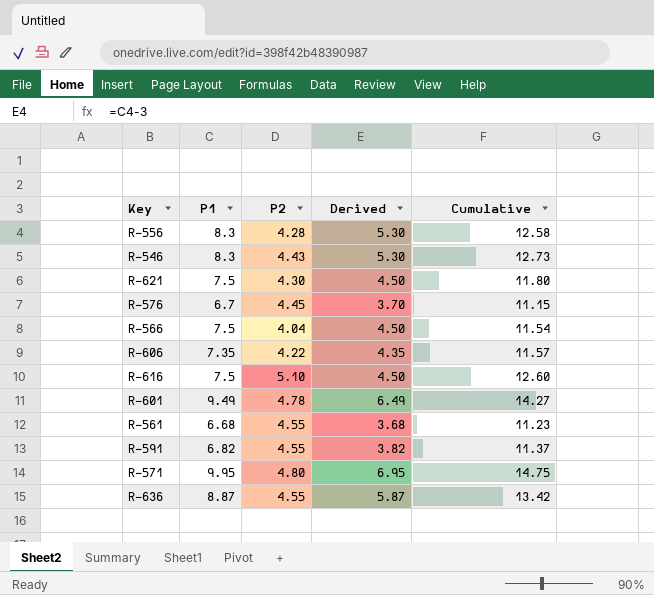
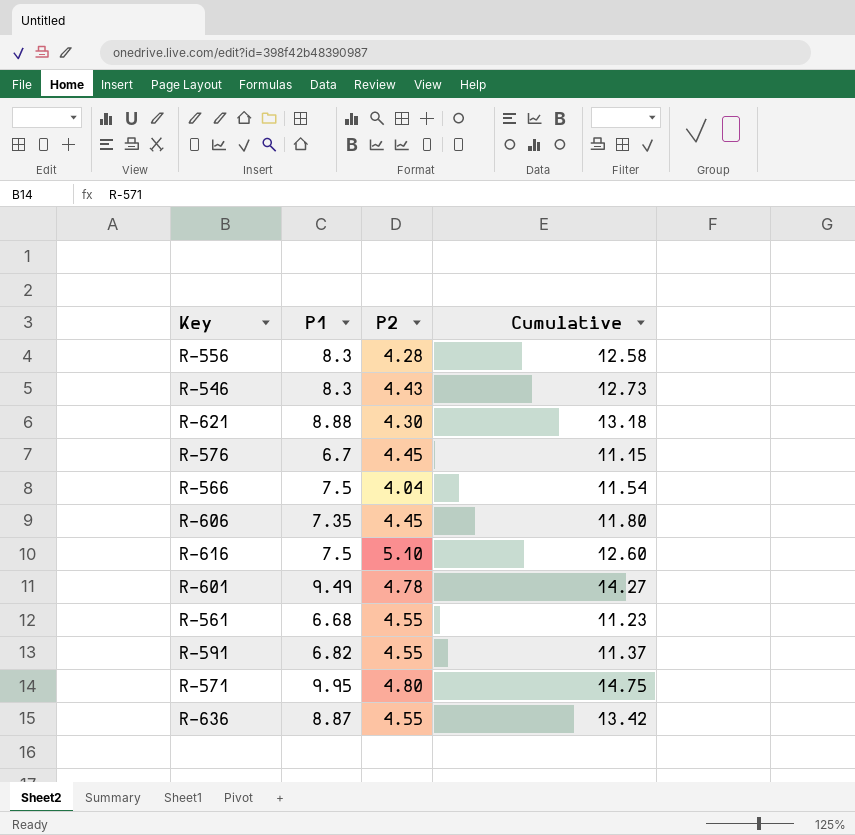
column Derived | formula: [P1] - 3 -> none
R-621 | P1: 7.5 -> 8.88
R-621 | Cumulative: 11.80 -> 13.18
R-606 | P2: 4.22 -> 4.45
R-606 | Cumulative: 11.57 -> 11.80

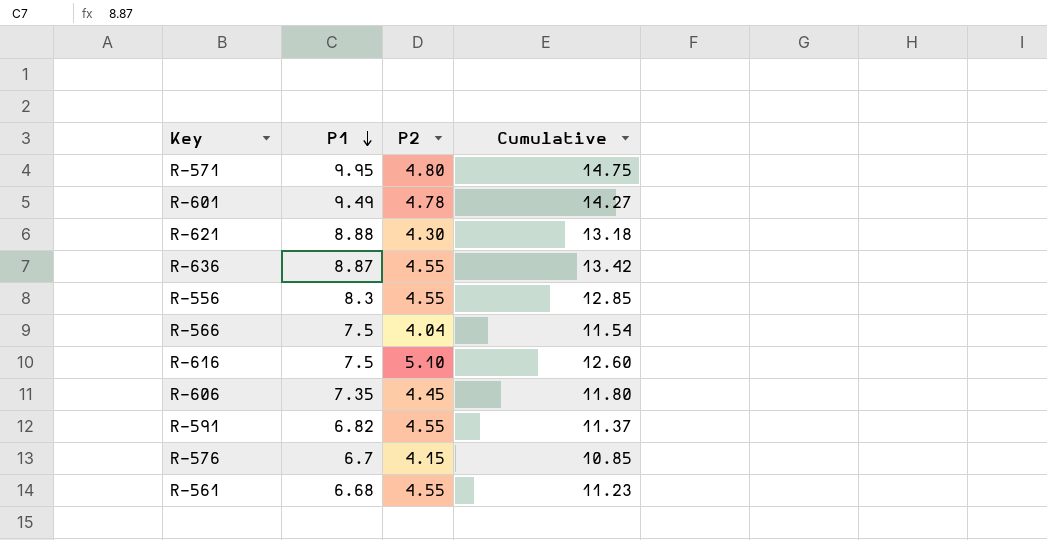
row order: none -> P1 descending
row R-546: 8.3 | 4.43 | 12.73 -> none
R-556 | P2: 4.28 -> 4.55
R-556 | Cumulative: 12.58 -> 12.85
R-576 | P2: 4.45 -> 4.15
R-576 | Cumulative: 11.15 -> 10.85

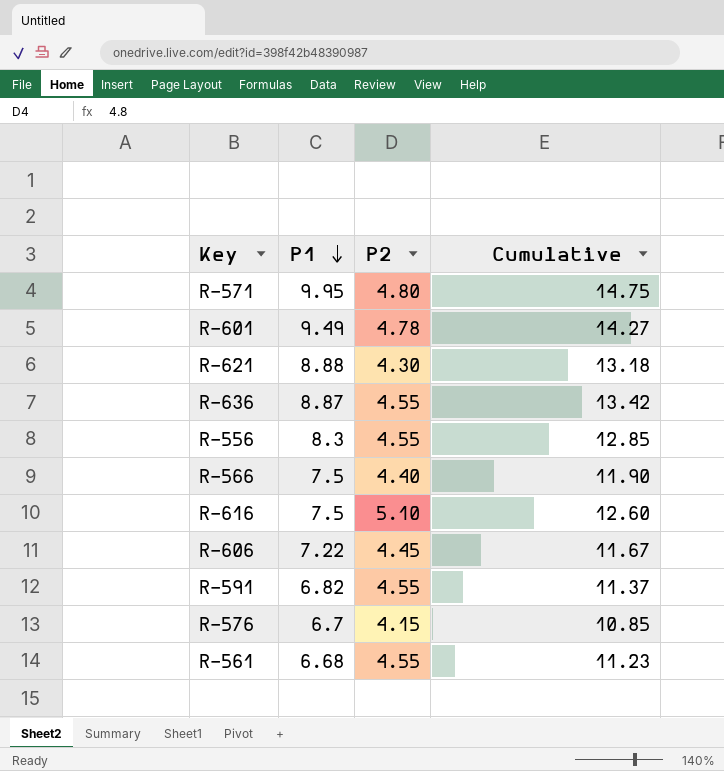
R-566 | P2: 4.04 -> 4.40
R-566 | Cumulative: 11.54 -> 11.90
R-606 | P1: 7.35 -> 7.22
R-606 | Cumulative: 11.80 -> 11.67

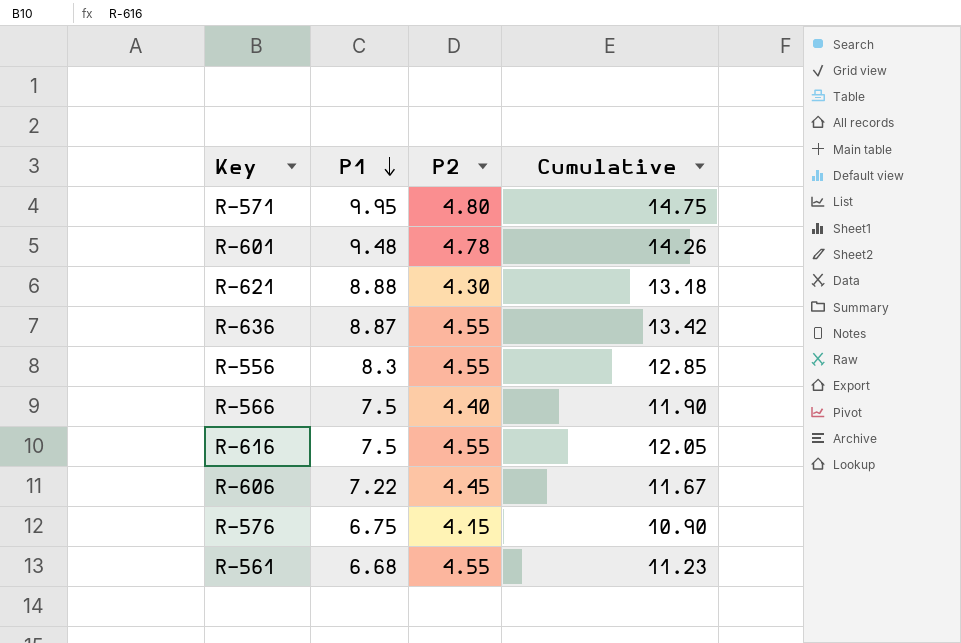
row R-591: 6.82 | 4.55 | 11.37 -> none
R-601 | P1: 9.49 -> 9.48
R-601 | Cumulative: 14.27 -> 14.26
R-616 | P2: 5.10 -> 4.55
R-616 | Cumulative: 12.60 -> 12.05
R-576 | P1: 6.7 -> 6.75
R-576 | Cumulative: 10.85 -> 10.90

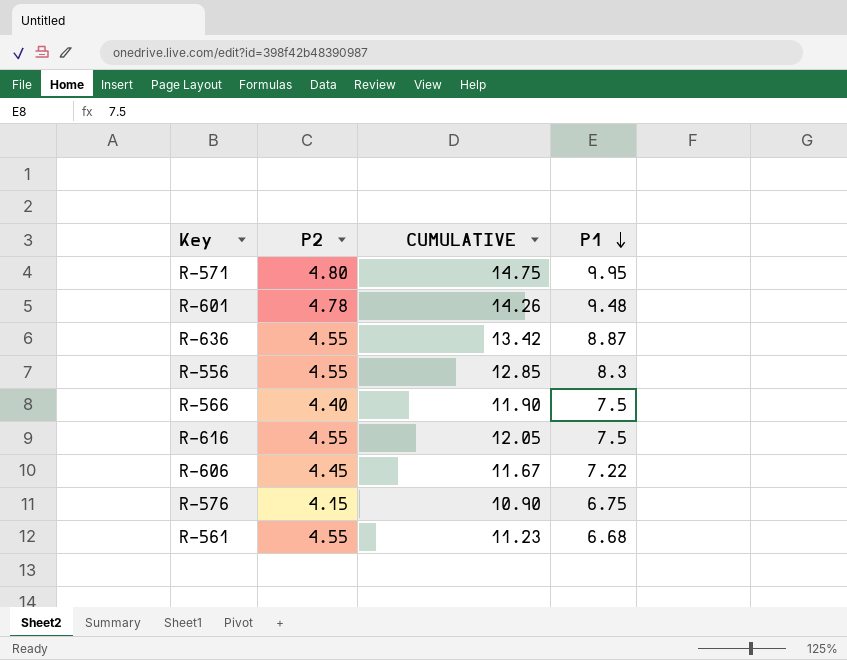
column name: Cumulative -> CUMULATIVE
column P1 | position: 2 -> 4
row R-621: 8.88 | 4.30 | 13.18 -> none

